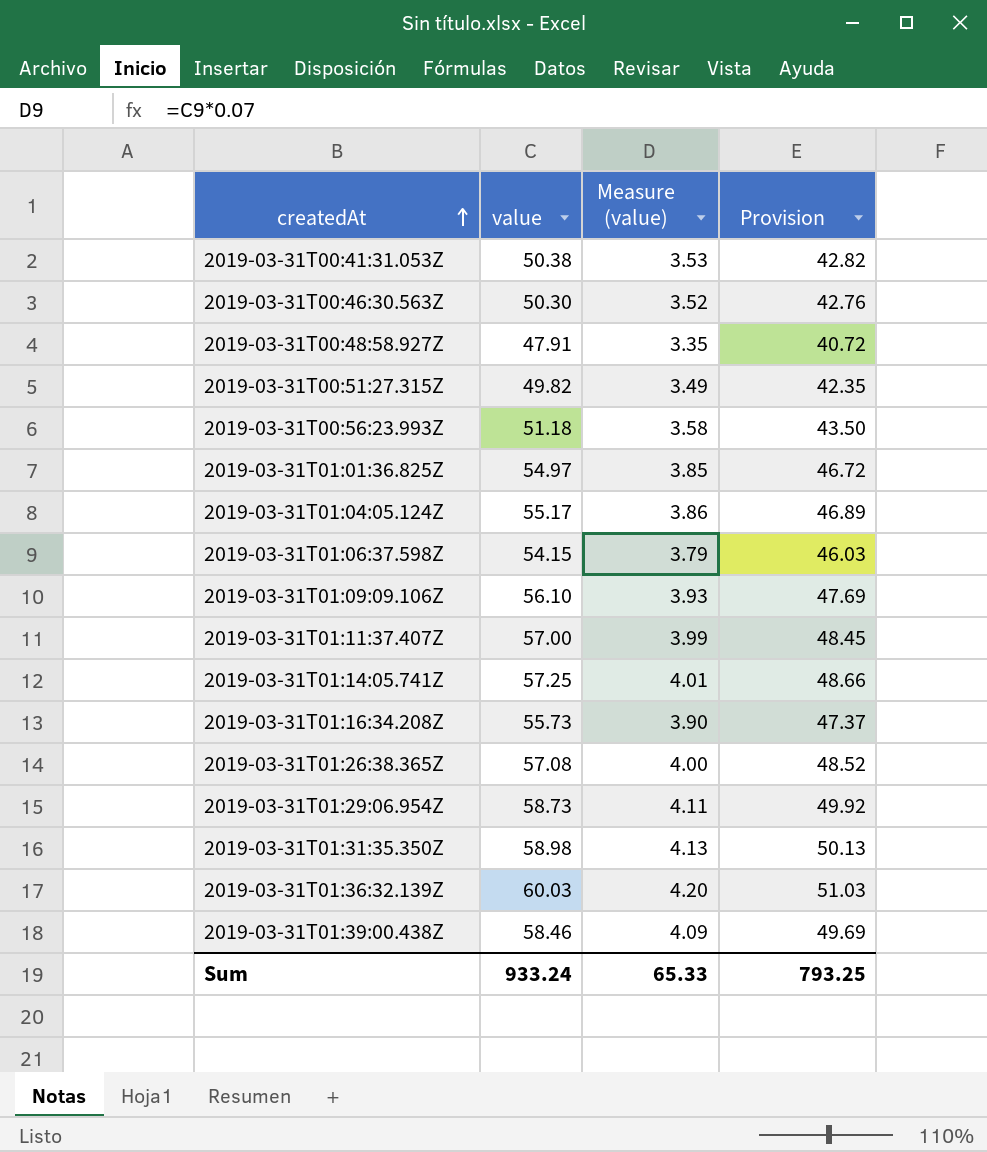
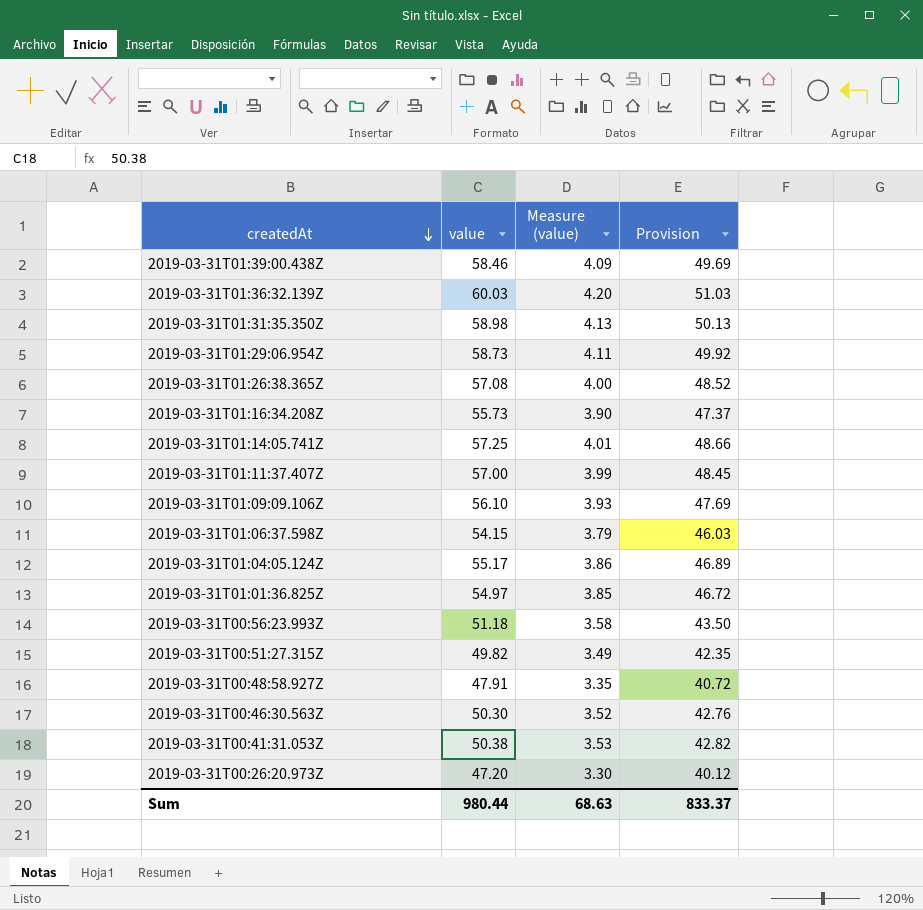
row order: createdAt ascending -> createdAt descending
row 2019-03-31T00:26:20.973Z: none -> 47.20 | 3.30 | 40.12
Sum | value: 933.24 -> 980.44
Sum | Measure (value): 65.33 -> 68.63
Sum | Provision: 793.25 -> 833.37

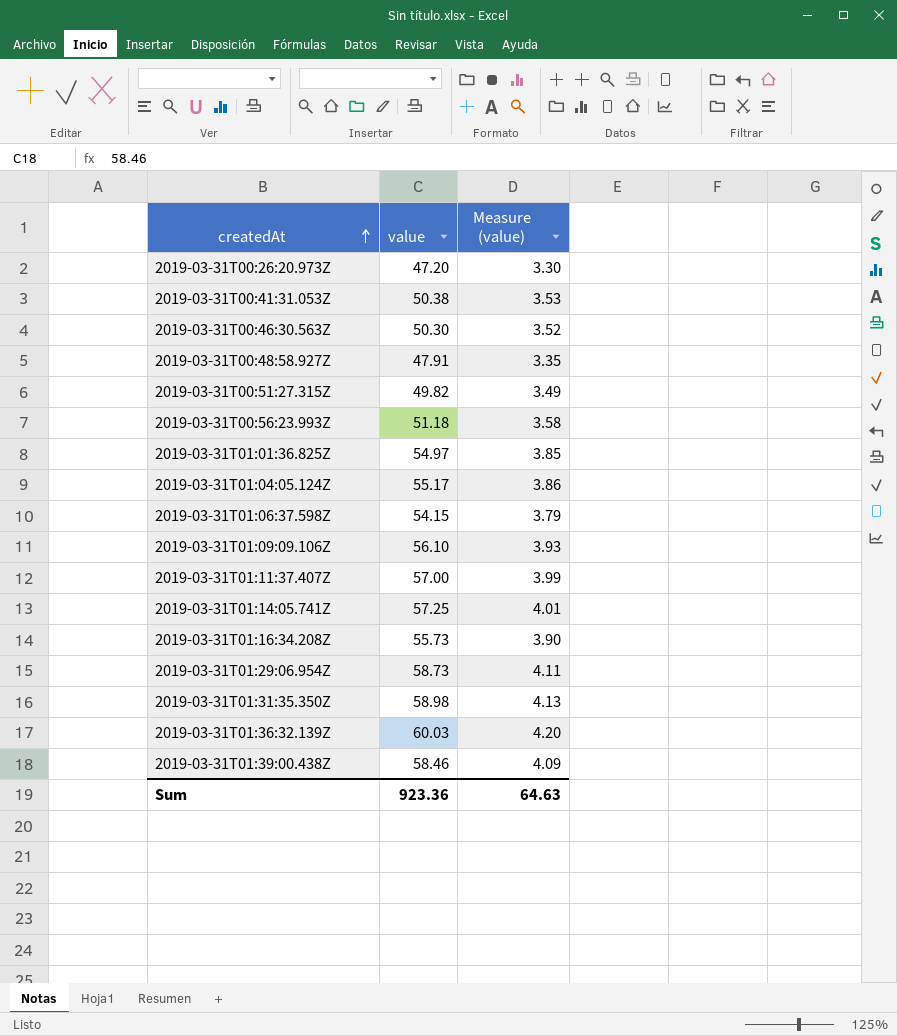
row order: createdAt descending -> createdAt ascending
column Provision | formula: [value] * 0.85 -> none
row 2019-03-31T01:26:38.365Z: 57.08 | 4.00 | 48.52 -> none
Sum | value: 980.44 -> 923.36
Sum | Measure (value): 68.63 -> 64.63

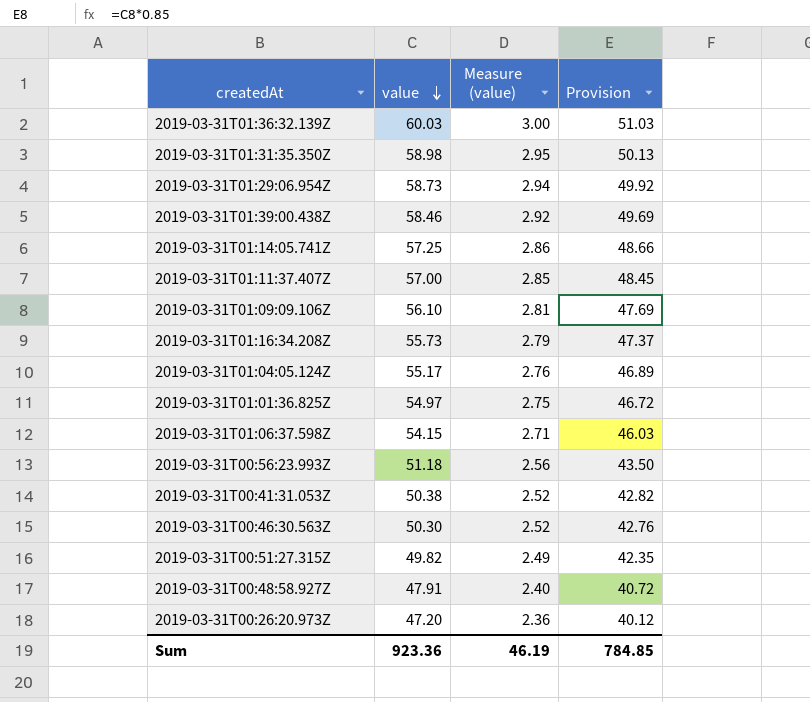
row order: createdAt ascending -> value descending
column Measure (value) | formula: [value] * 0.07 -> [value] * 0.05
column Provision | formula: none -> [value] * 0.85
Sum | Measure (value): 64.63 -> 46.19

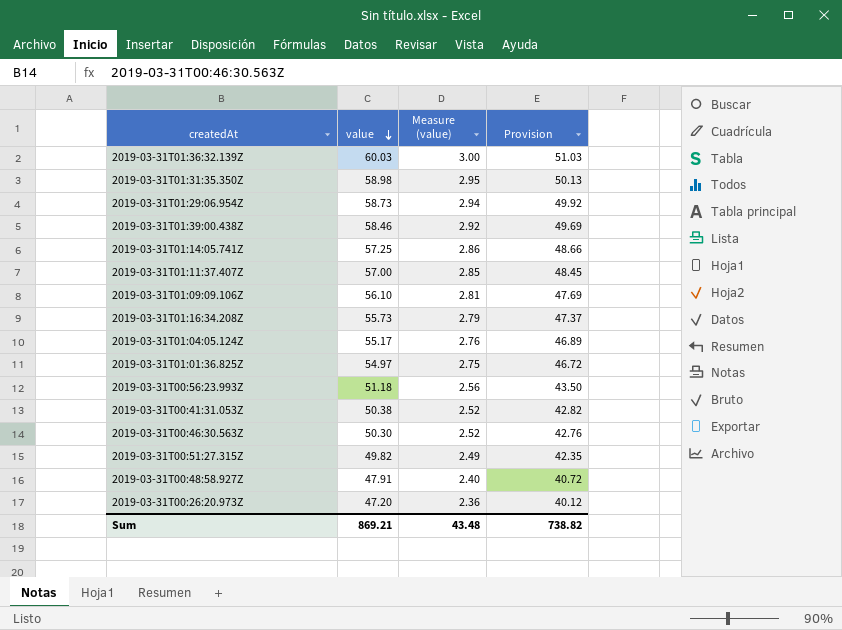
row 2019-03-31T01:06:37.598Z: 54.15 | 2.71 | 46.03 -> none
Sum | value: 923.36 -> 869.21
Sum | Measure (value): 46.19 -> 43.48
Sum | Provision: 784.85 -> 738.82

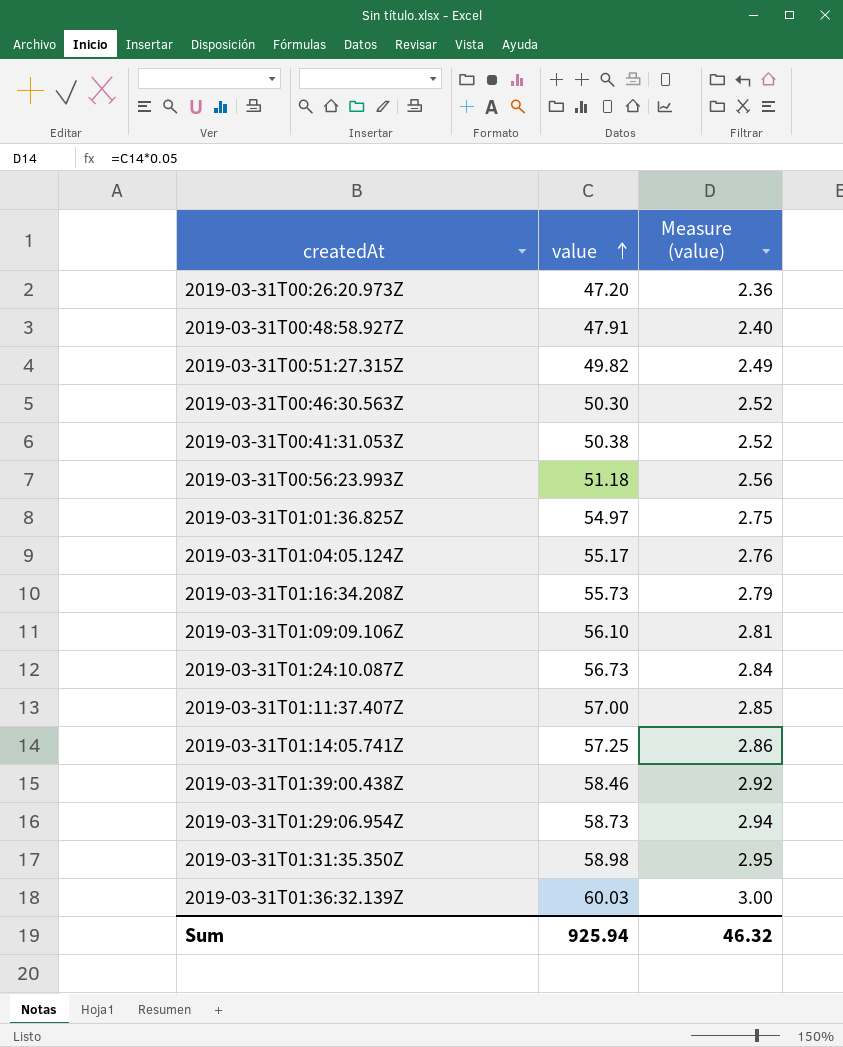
row order: value descending -> value ascending
column Provision | formula: [value] * 0.85 -> none
row 2019-03-31T01:24:10.087Z: none -> 56.73 | 2.84
Sum | value: 869.21 -> 925.94
Sum | Measure (value): 43.48 -> 46.32

